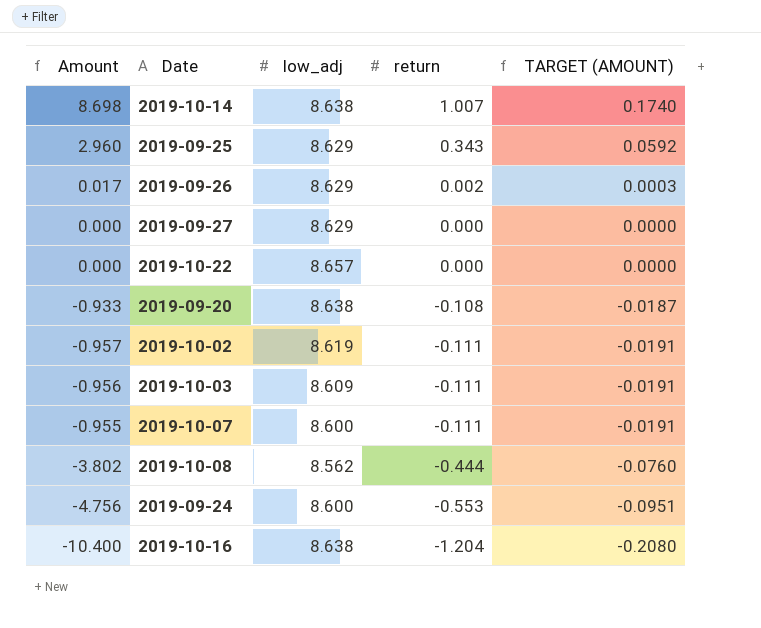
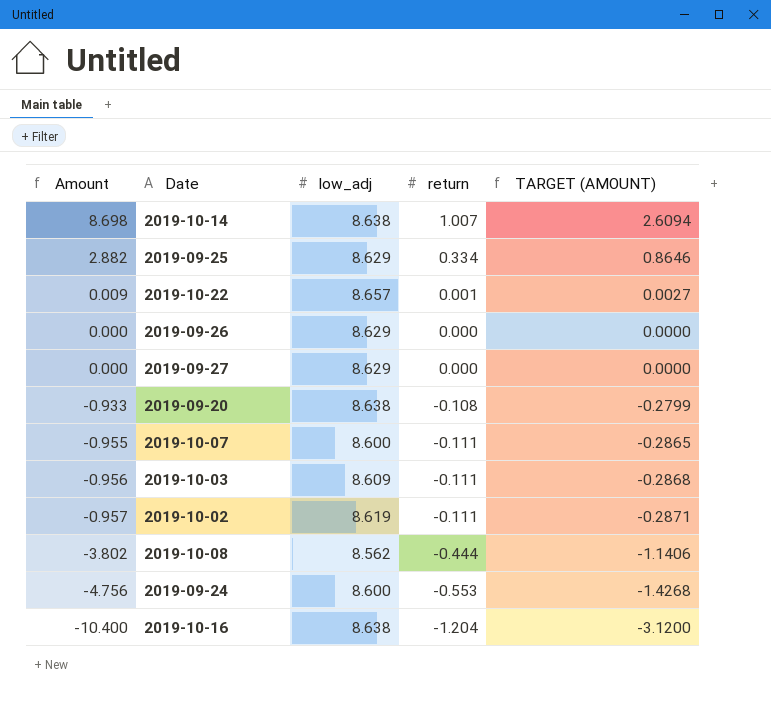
row order: return descending -> Amount descending
column TARGET (AMOUNT) | formula: [Amount] * 0.02 -> [Amount] * 0.3
2019-09-25 | Amount: 2.960 -> 2.882
2019-09-25 | return: 0.343 -> 0.334
2019-10-22 | Amount: 0.000 -> 0.009
2019-10-22 | return: 0.000 -> 0.001
2019-09-26 | Amount: 0.017 -> 0.000
2019-09-26 | return: 0.002 -> 0.000

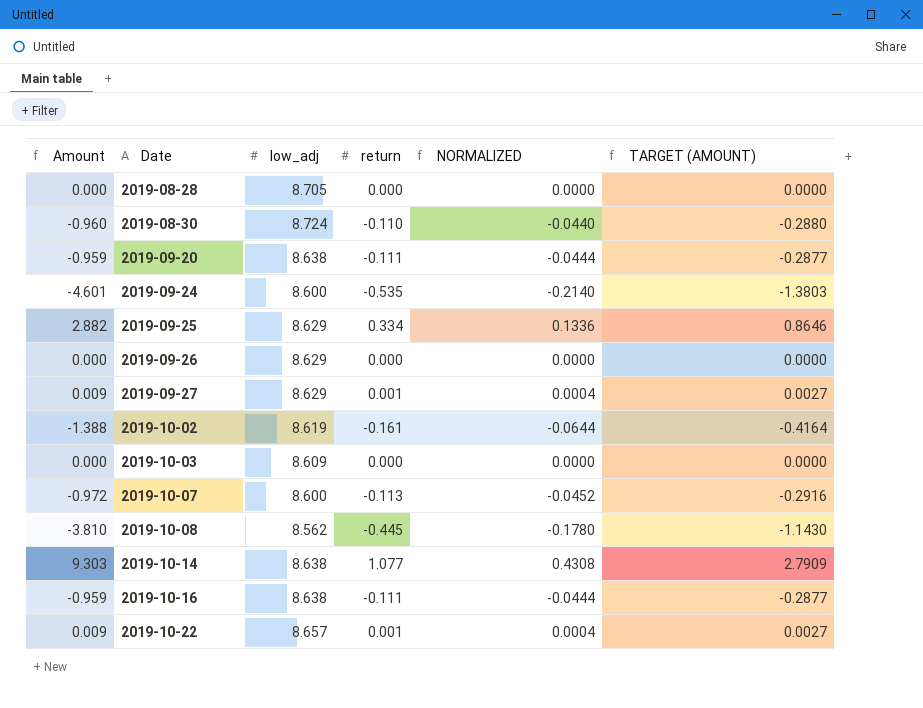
row order: Amount descending -> Date ascending
column NORMALIZED | formula: none -> [return] * 0.4
row 2019-08-28: none -> 0.000 | 8.705 | 0.000 | 0.0000 | 0.0000
row 2019-08-30: none -> -0.960 | 8.724 | -0.110 | -0.0440 | -0.2880
2019-09-20 | Amount: -0.933 -> -0.959
2019-09-20 | return: -0.108 -> -0.111
2019-09-20 | TARGET (AMOUNT): -0.2799 -> -0.2877
2019-09-24 | Amount: -4.756 -> -4.601
2019-09-24 | return: -0.553 -> -0.535
2019-09-24 | TARGET (AMOUNT): -1.4268 -> -1.3803
2019-09-27 | Amount: 0.000 -> 0.009
2019-09-27 | return: 0.000 -> 0.001
2019-09-27 | TARGET (AMOUNT): 0.0000 -> 0.0027
2019-10-02 | Amount: -0.957 -> -1.388
2019-10-02 | return: -0.111 -> -0.161
2019-10-02 | TARGET (AMOUNT): -0.2871 -> -0.4164
2019-10-03 | Amount: -0.956 -> 0.000
2019-10-03 | return: -0.111 -> 0.000
2019-10-03 | TARGET (AMOUNT): -0.2868 -> 0.0000
2019-10-07 | Amount: -0.955 -> -0.972
2019-10-07 | return: -0.111 -> -0.113
2019-10-07 | TARGET (AMOUNT): -0.2865 -> -0.2916
2019-10-08 | Amount: -3.802 -> -3.810
2019-10-08 | return: -0.444 -> -0.445
2019-10-08 | TARGET (AMOUNT): -1.1406 -> -1.1430
2019-10-14 | Amount: 8.698 -> 9.303
2019-10-14 | return: 1.007 -> 1.077
2019-10-14 | TARGET (AMOUNT): 2.6094 -> 2.7909
2019-10-16 | Amount: -10.400 -> -0.959
2019-10-16 | return: -1.204 -> -0.111
2019-10-16 | TARGET (AMOUNT): -3.1200 -> -0.2877

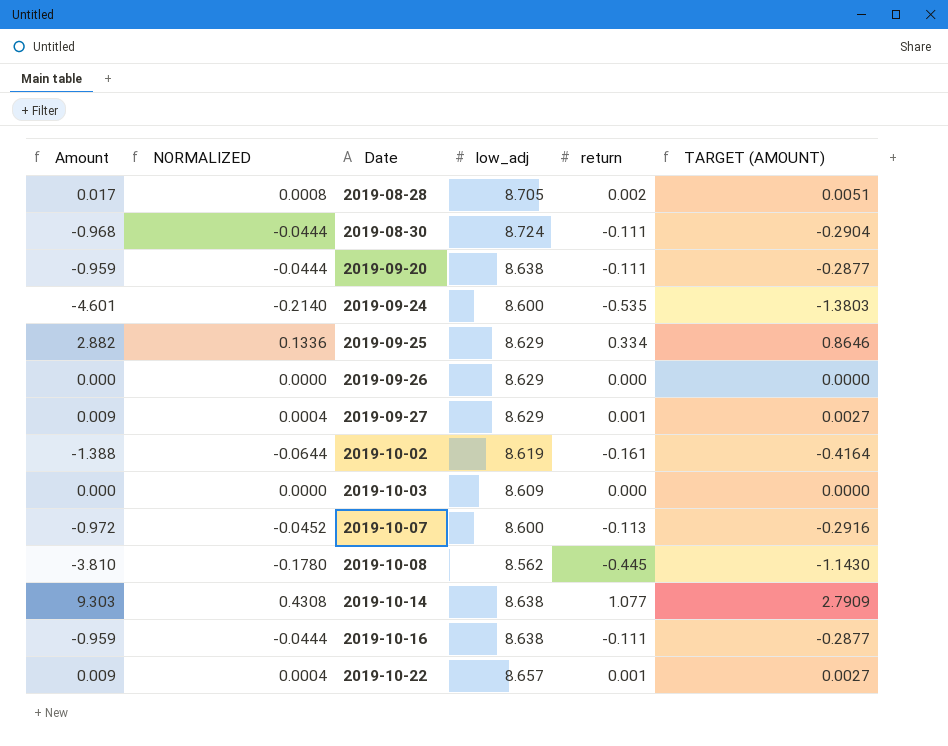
column NORMALIZED | position: 5 -> 2
2019-08-28 | Amount: 0.000 -> 0.017
2019-08-28 | NORMALIZED: 0.0000 -> 0.0008
2019-08-28 | return: 0.000 -> 0.002
2019-08-28 | TARGET (AMOUNT): 0.0000 -> 0.0051
2019-08-30 | Amount: -0.960 -> -0.968
2019-08-30 | NORMALIZED: -0.0440 -> -0.0444
2019-08-30 | return: -0.110 -> -0.111
2019-08-30 | TARGET (AMOUNT): -0.2880 -> -0.2904

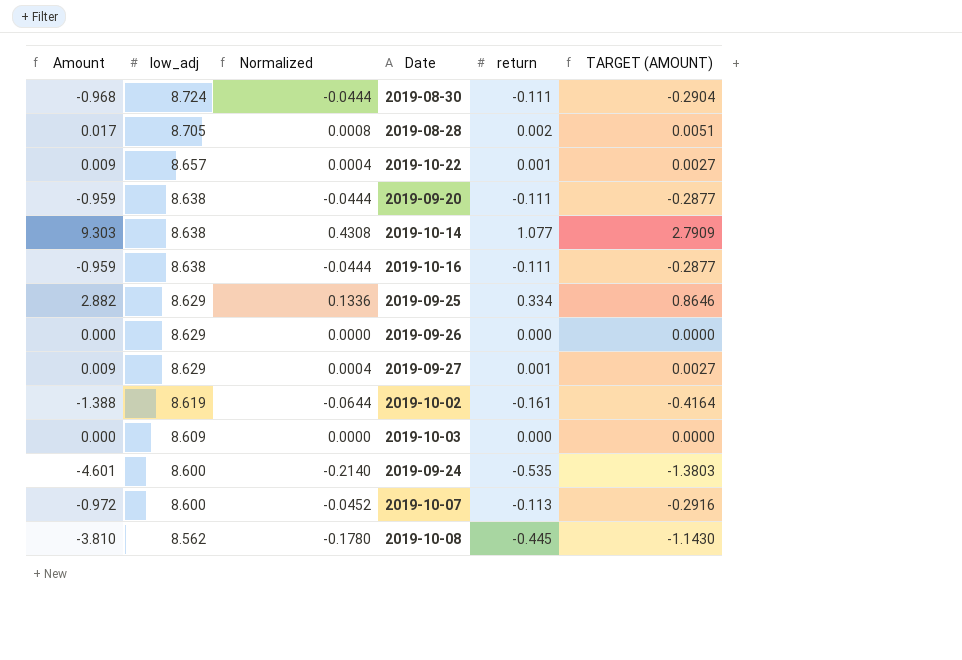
row order: Date ascending -> low_adj descending
column low_adj | position: 4 -> 2
column name: NORMALIZED -> Normalized

